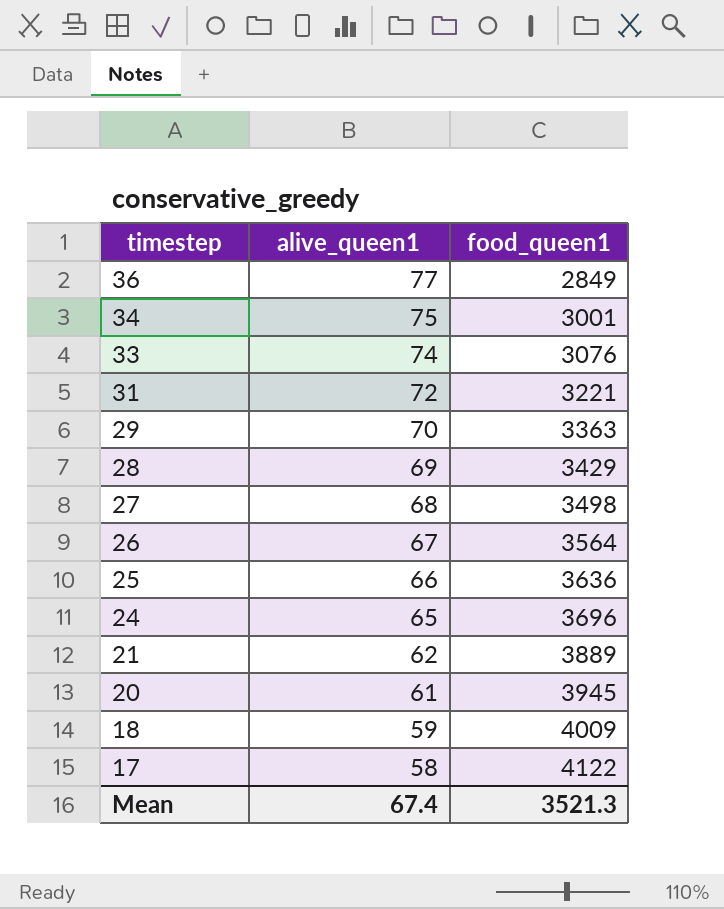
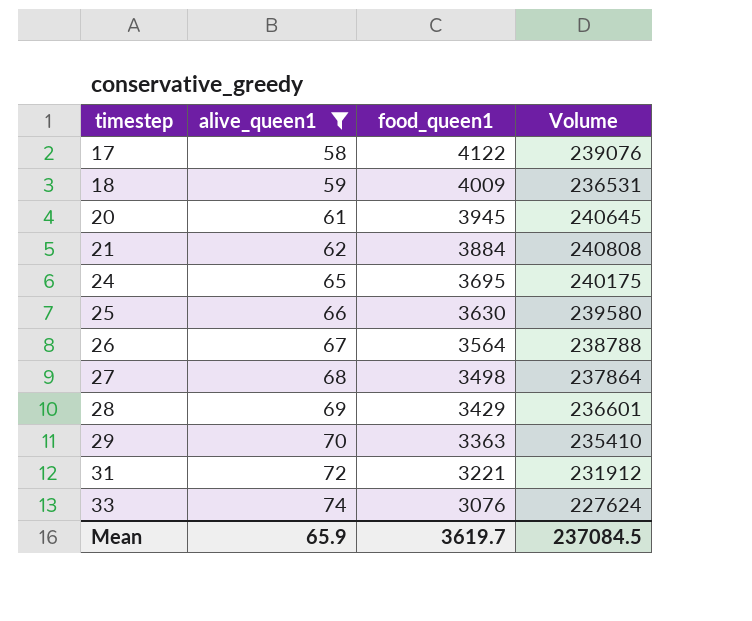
filter: none -> alive_queen1 <= 74
row order: timestep descending -> timestep ascending
column Volume | formula: none -> [alive_queen1] * [food_queen1]
21 | food_queen1: 3889 -> 3884
24 | food_queen1: 3696 -> 3695
25 | food_queen1: 3636 -> 3630
Mean | alive_queen1: 67.4 -> 65.9
Mean | food_queen1: 3521.3 -> 3619.7

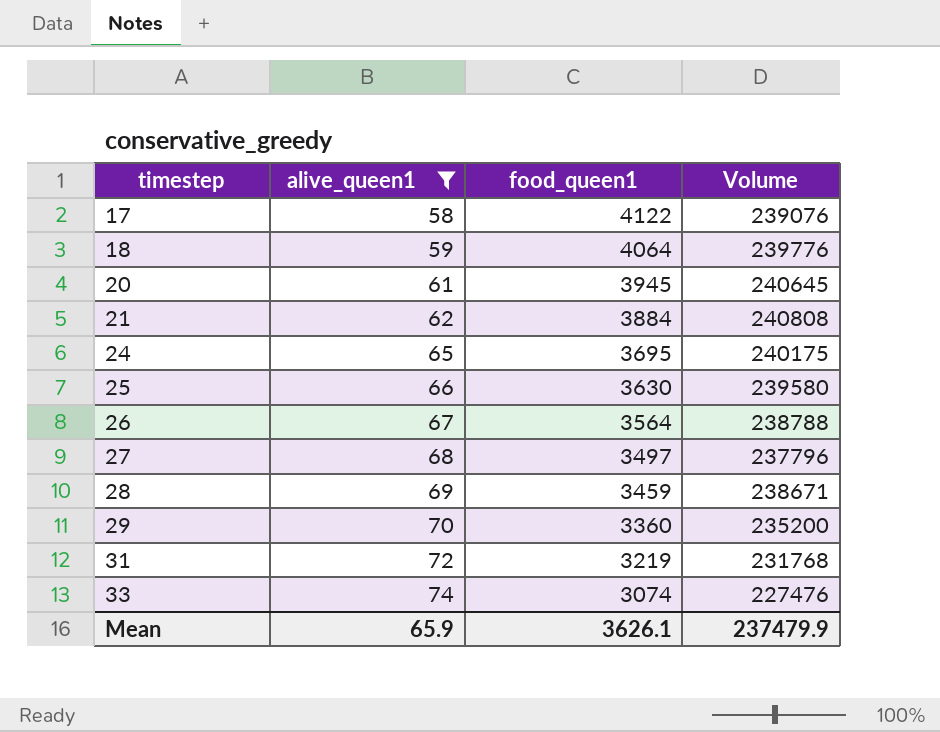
18 | food_queen1: 4009 -> 4064
18 | Volume: 236531 -> 239776
27 | food_queen1: 3498 -> 3497
27 | Volume: 237864 -> 237796
28 | food_queen1: 3429 -> 3459
28 | Volume: 236601 -> 238671
29 | food_queen1: 3363 -> 3360
29 | Volume: 235410 -> 235200
31 | food_queen1: 3221 -> 3219
31 | Volume: 231912 -> 231768
33 | food_queen1: 3076 -> 3074
33 | Volume: 227624 -> 227476
Mean | food_queen1: 3619.7 -> 3626.1
Mean | Volume: 237084.5 -> 237479.9

